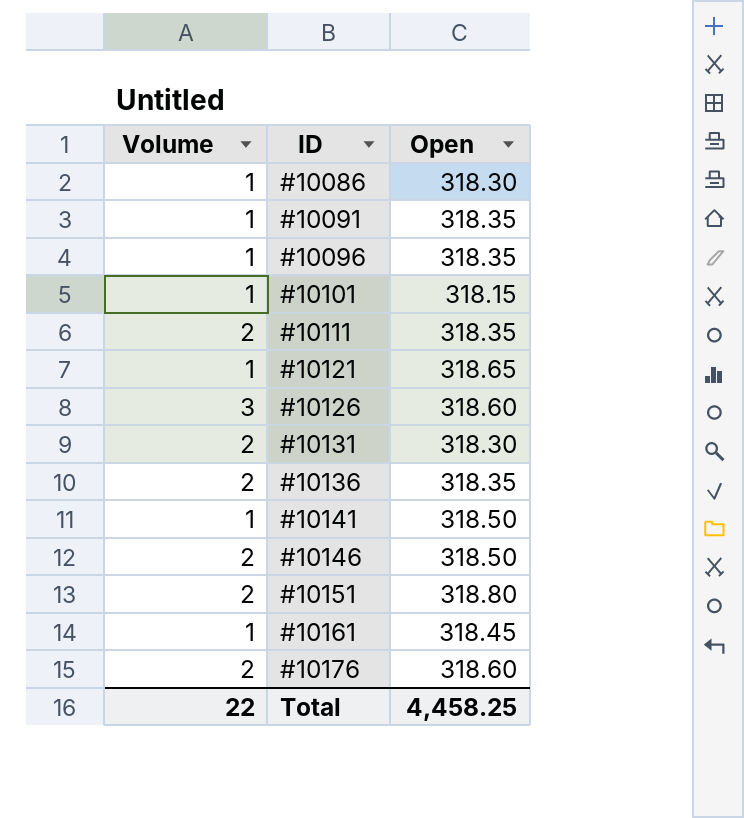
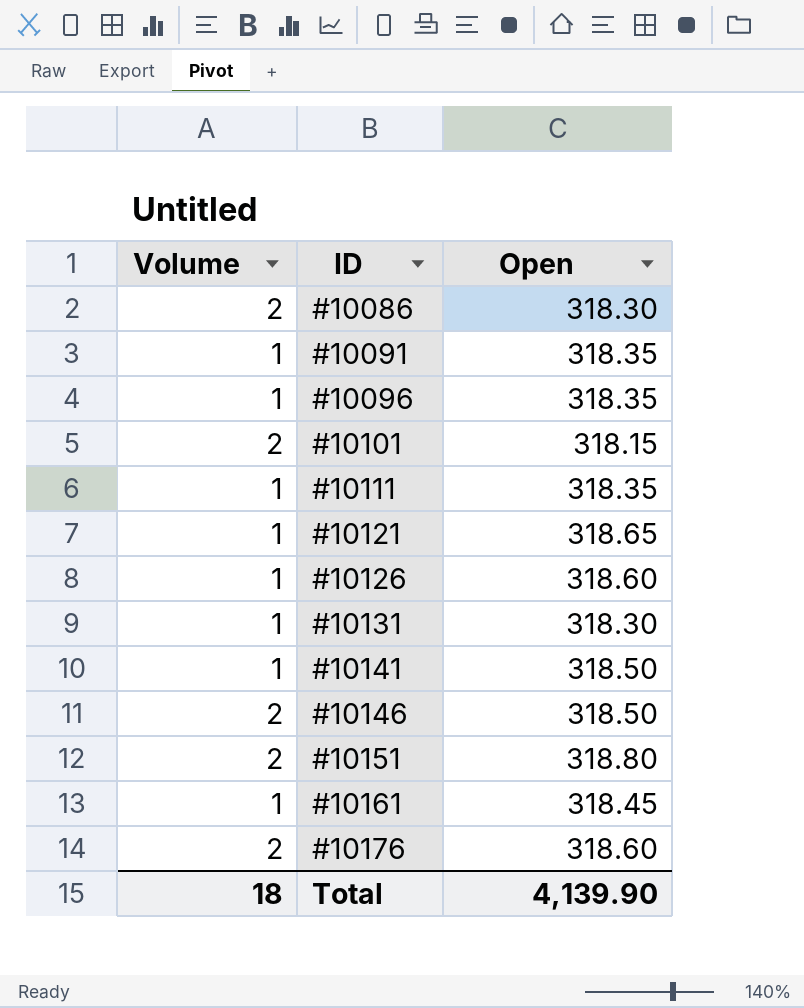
row #10136: 2 | 318.35 -> none
#10086 | Volume: 1 -> 2
#10101 | Volume: 1 -> 2
#10111 | Volume: 2 -> 1
#10126 | Volume: 3 -> 1
#10131 | Volume: 2 -> 1
Total | Volume: 22 -> 18
Total | Open: 4,458.25 -> 4,139.90

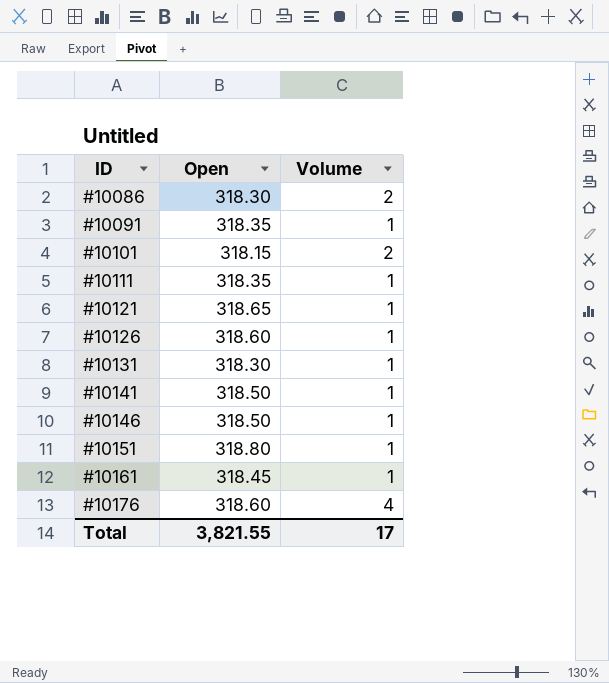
column Volume | position: 1 -> 3
row #10096: 1 | 318.35 -> none
#10146 | Volume: 2 -> 1
#10151 | Volume: 2 -> 1
#10176 | Volume: 2 -> 4
Total | Open: 4,139.90 -> 3,821.55
Total | Volume: 18 -> 17

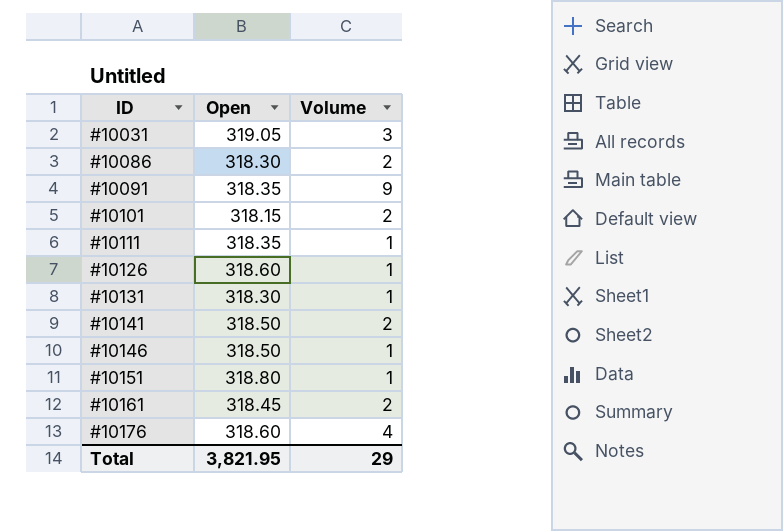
row #10121: 318.65 | 1 -> none
row #10031: none -> 319.05 | 3
#10091 | Volume: 1 -> 9
#10141 | Volume: 1 -> 2
#10161 | Volume: 1 -> 2
Total | Open: 3,821.55 -> 3,821.95
Total | Volume: 17 -> 29

